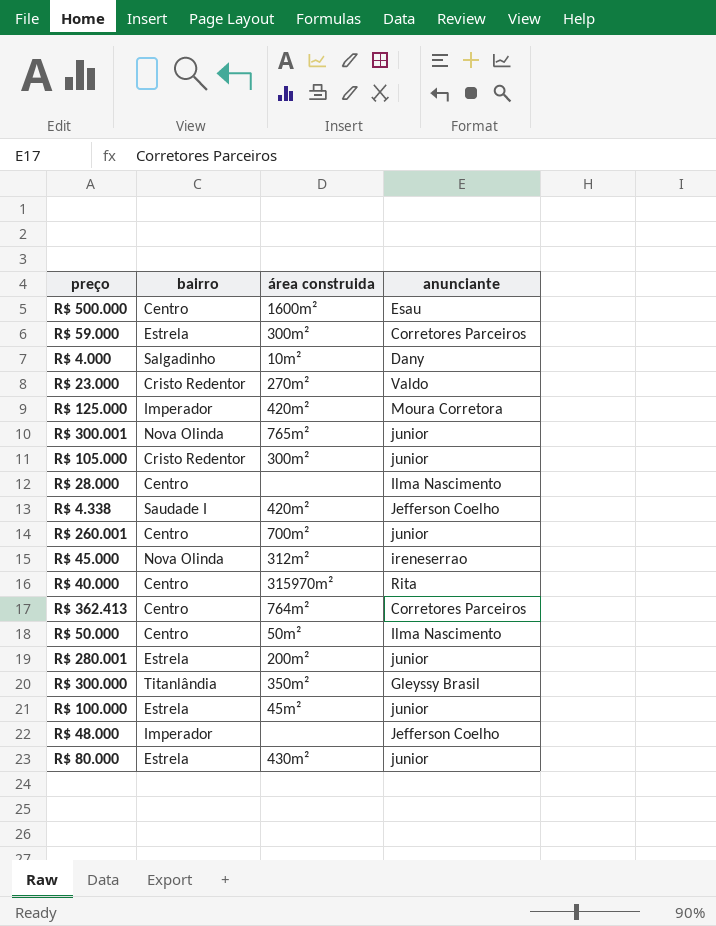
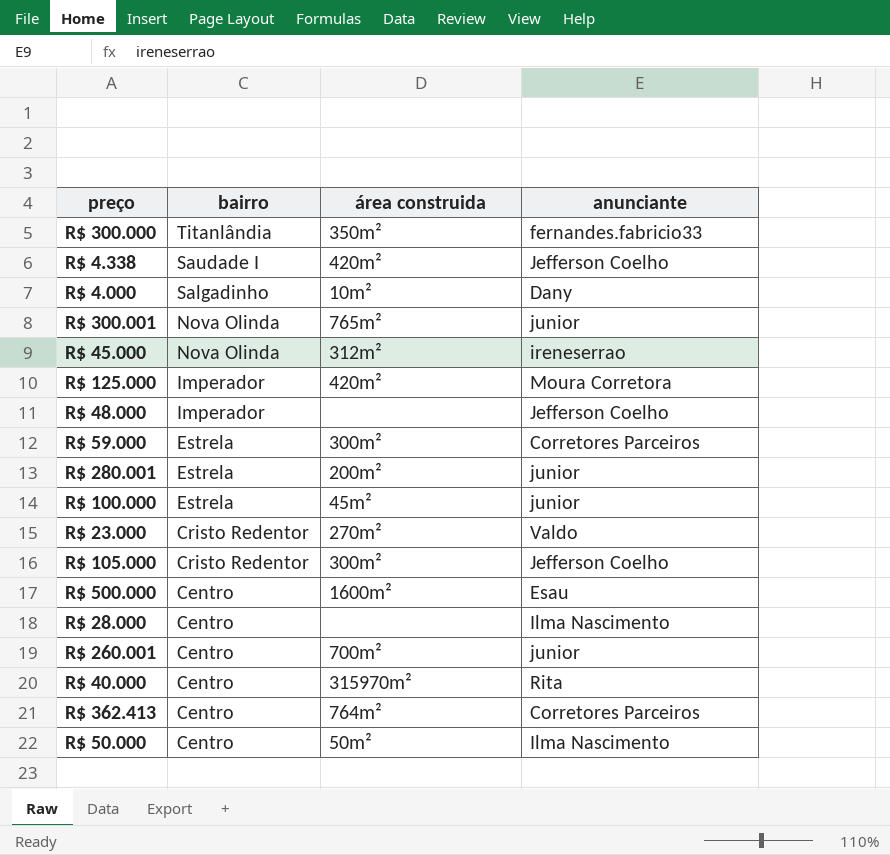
row order: none -> bairro descending
row R$ 80.000: Estrela | 430m² | junior -> none
R$ 300.000 | anunciante: Gleyssy Brasil -> fernandes.fabricio33
R$ 105.000 | anunciante: junior -> Jefferson Coelho

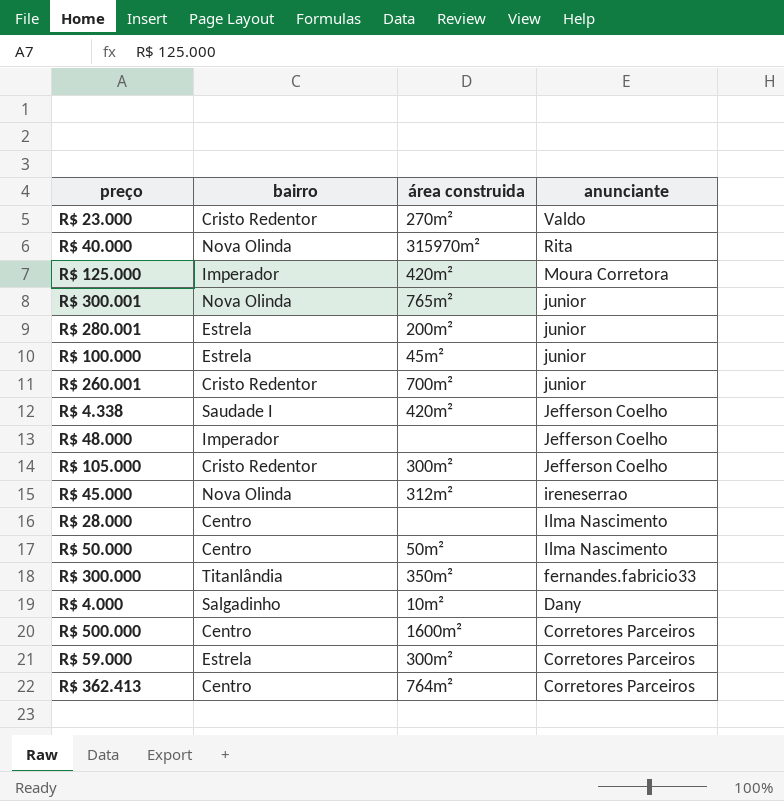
row order: bairro descending -> anunciante descending
R$ 40.000 | bairro: Centro -> Nova Olinda
R$ 260.001 | bairro: Centro -> Cristo Redentor
R$ 500.000 | anunciante: Esau -> Corretores Parceiros

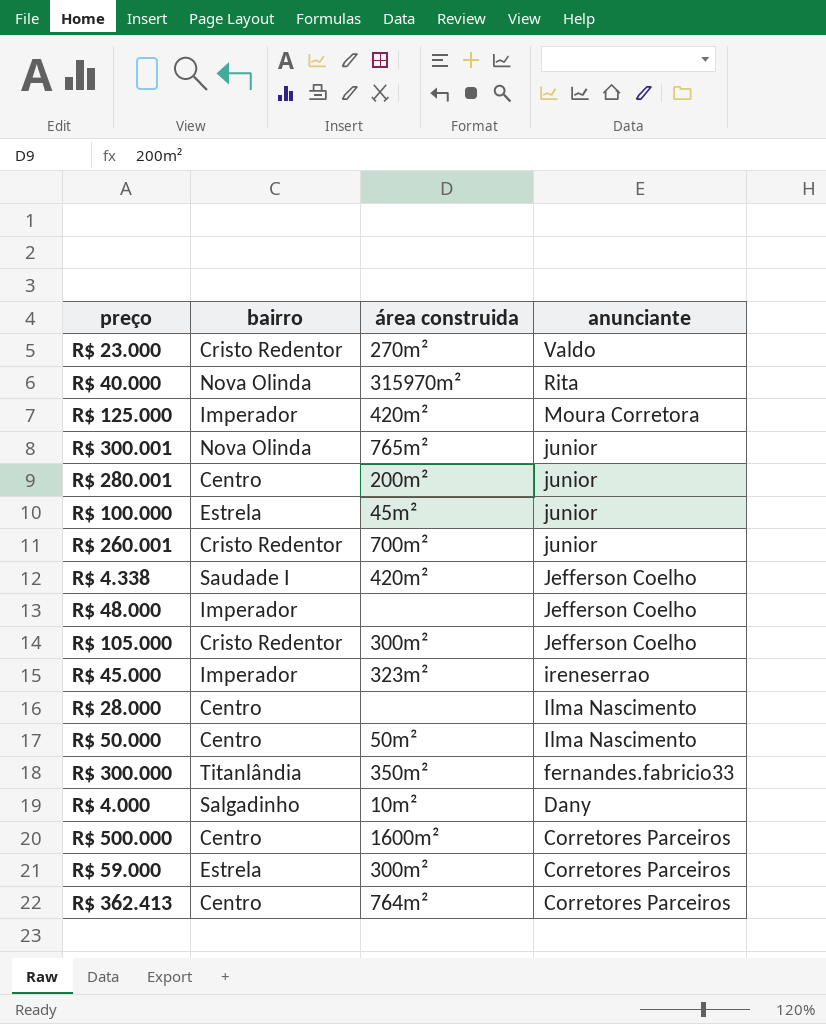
R$ 280.001 | bairro: Estrela -> Centro
R$ 45.000 | bairro: Nova Olinda -> Imperador
R$ 45.000 | área construida: 312m² -> 323m²

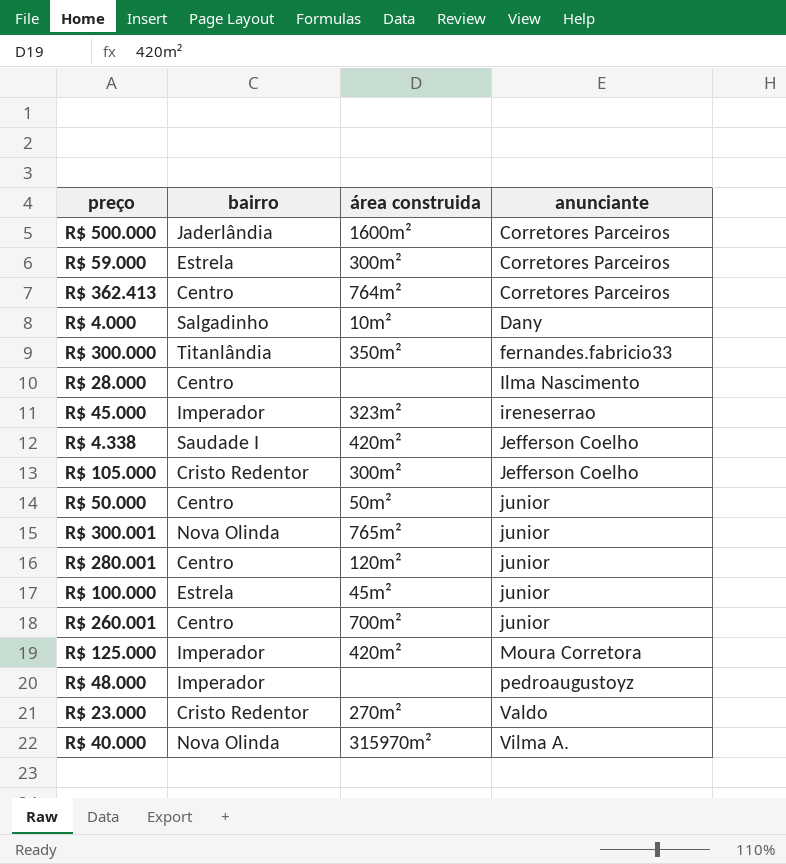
row order: anunciante descending -> anunciante ascending
R$ 500.000 | bairro: Centro -> Jaderlândia
R$ 50.000 | anunciante: Ilma Nascimento -> junior
R$ 280.001 | área construida: 200m² -> 120m²
R$ 260.001 | bairro: Cristo Redentor -> Centro
R$ 48.000 | anunciante: Jefferson Coelho -> pedroaugustoyz
R$ 40.000 | anunciante: Rita -> Vilma A.

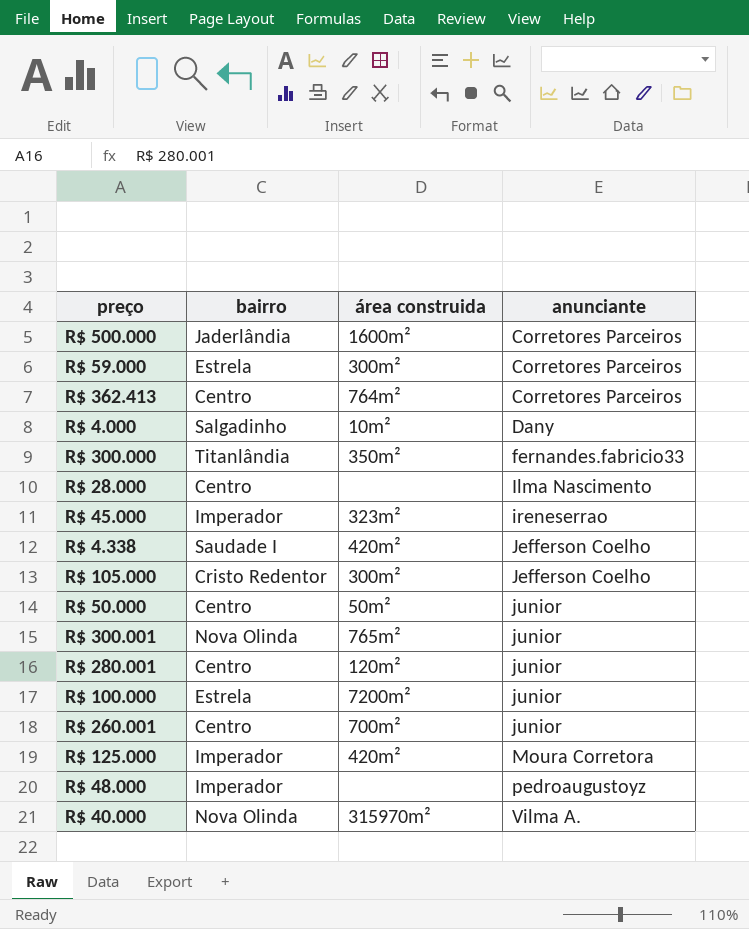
row R$ 23.000: Cristo Redentor | 270m² | Valdo -> none
R$ 100.000 | área construida: 45m² -> 7200m²

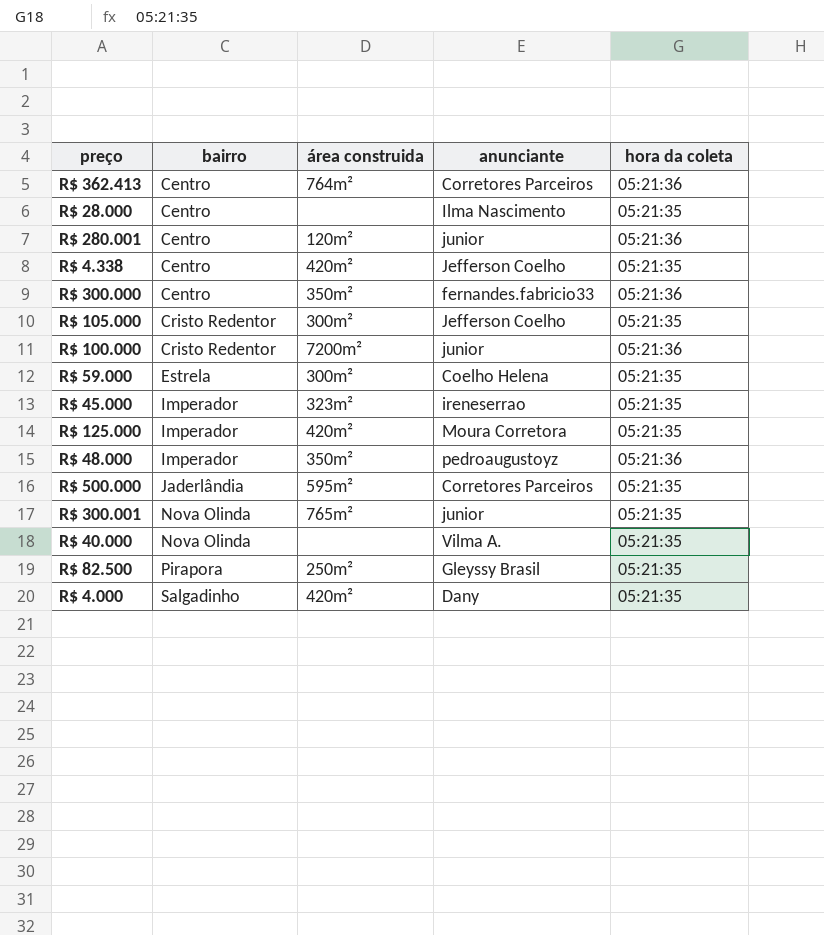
row order: anunciante ascending -> bairro ascending
column hora da coleta | position: none -> 5
row R$ 50.000: Centro | 50m² | junior -> none
row R$ 260.001: Centro | 700m² | junior -> none
R$ 4.338 | bairro: Saudade I -> Centro
R$ 300.000 | bairro: Titanlândia -> Centro
R$ 100.000 | bairro: Estrela -> Cristo Redentor
R$ 59.000 | anunciante: Corretores Parceiros -> Coelho Helena
R$ 48.000 | área construida: none -> 350m²
R$ 500.000 | área construida: 1600m² -> 595m²
R$ 40.000 | área construida: 315970m² -> none
row R$ 82.500: none -> Pirapora | 250m² | Gleyssy Brasil | 05:21:35
R$ 4.000 | área construida: 10m² -> 420m²

